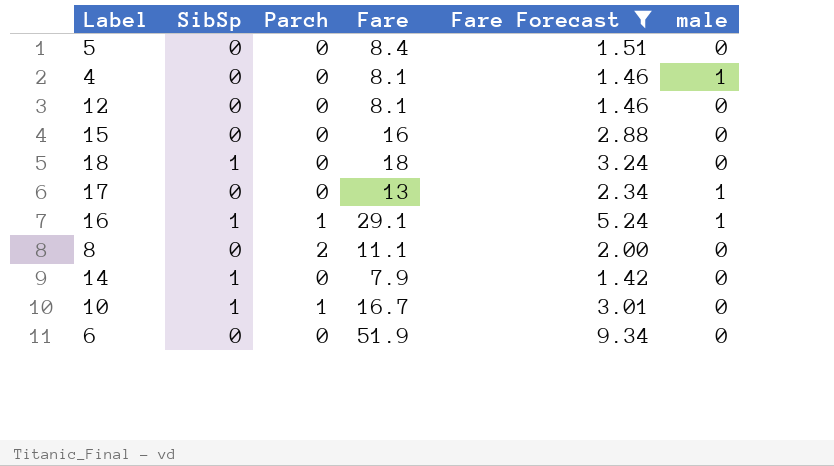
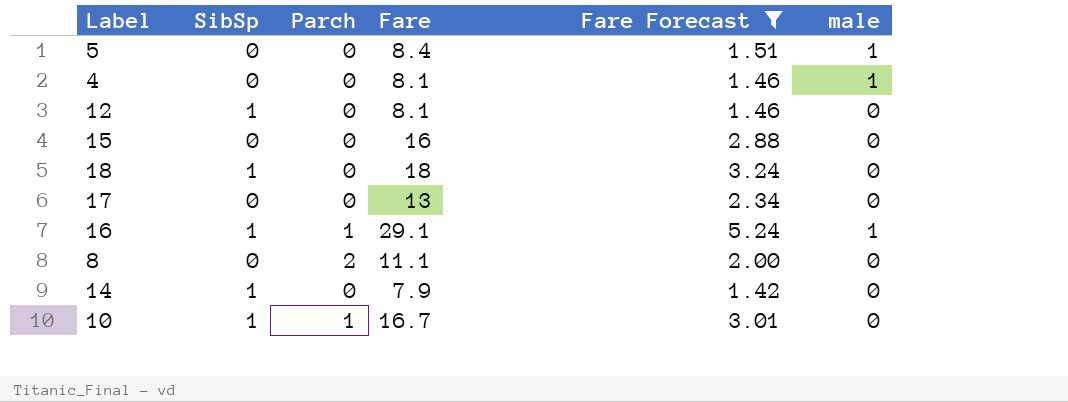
row 6: 0 | 0 | 51.9 | 9.34 | 0 -> none
5 | male: 0 -> 1
12 | SibSp: 0 -> 1
17 | male: 1 -> 0

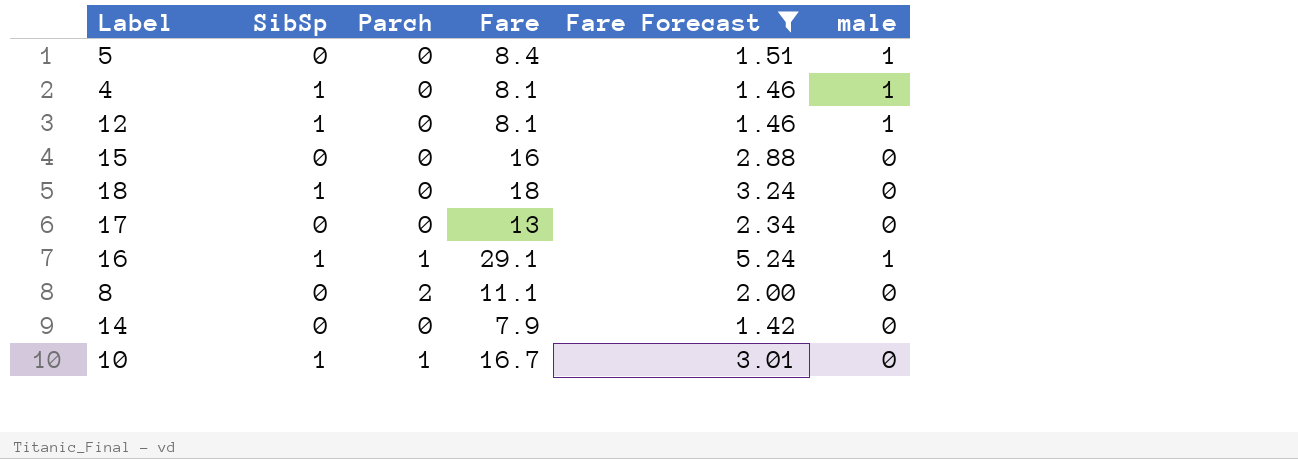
4 | SibSp: 0 -> 1
12 | male: 0 -> 1
14 | SibSp: 1 -> 0

